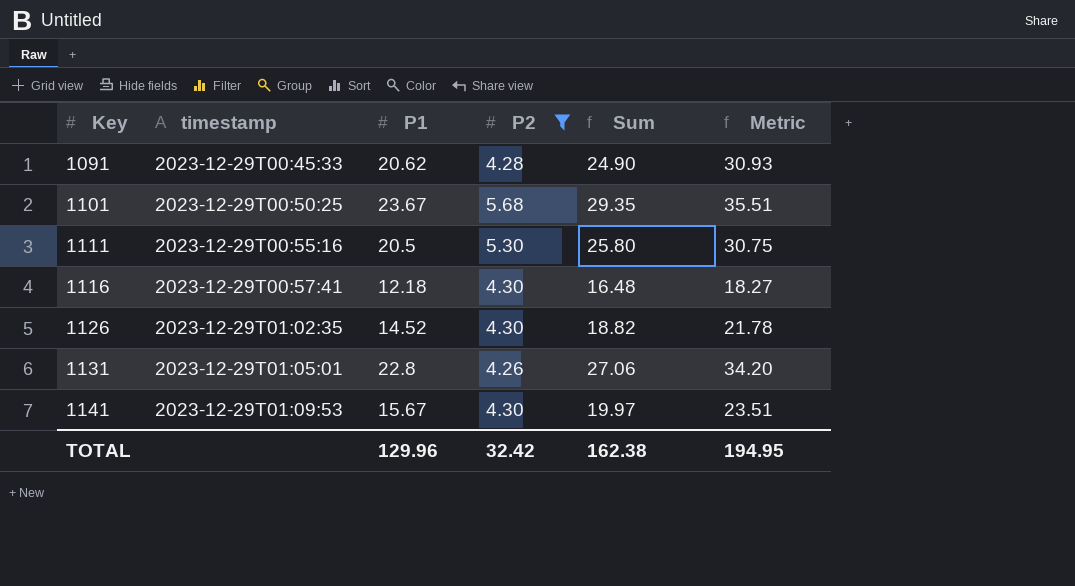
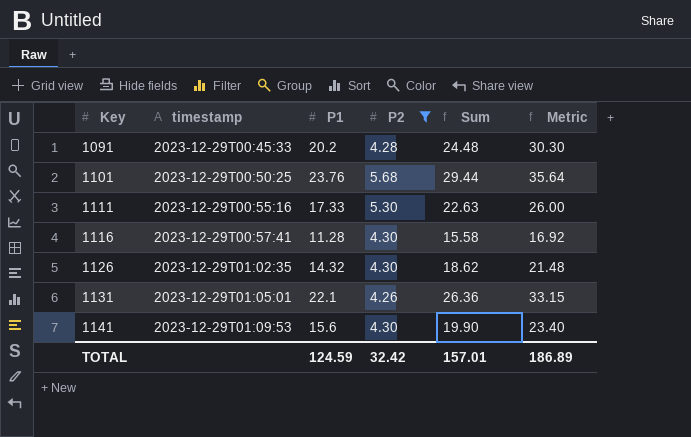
1091 | P1: 20.62 -> 20.2
1091 | Sum: 24.90 -> 24.48
1091 | Metric: 30.93 -> 30.30
1101 | P1: 23.67 -> 23.76
1101 | Sum: 29.35 -> 29.44
1101 | Metric: 35.51 -> 35.64
1111 | P1: 20.5 -> 17.33
1111 | Sum: 25.80 -> 22.63
1111 | Metric: 30.75 -> 26.00
1116 | P1: 12.18 -> 11.28
1116 | Sum: 16.48 -> 15.58
1116 | Metric: 18.27 -> 16.92
1126 | P1: 14.52 -> 14.32
1126 | Sum: 18.82 -> 18.62
1126 | Metric: 21.78 -> 21.48
1131 | P1: 22.8 -> 22.1
1131 | Sum: 27.06 -> 26.36
1131 | Metric: 34.20 -> 33.15
1141 | P1: 15.67 -> 15.6
1141 | Sum: 19.97 -> 19.90
1141 | Metric: 23.51 -> 23.40
TOTAL | P1: 129.96 -> 124.59
TOTAL | Sum: 162.38 -> 157.01
TOTAL | Metric: 194.95 -> 186.89

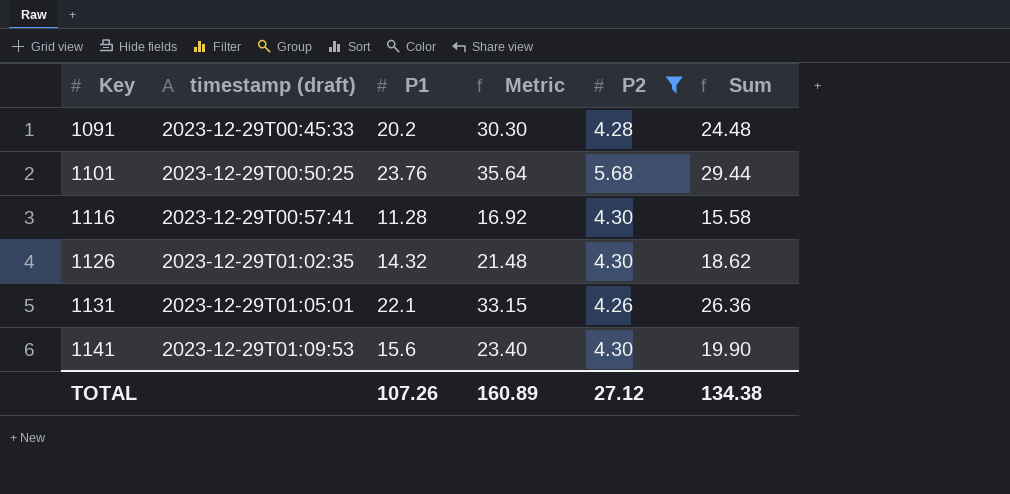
column name: timestamp -> timestamp (draft)
column Metric | position: 6 -> 4
row 1111: 2023-12-29T00:55:16 | 17.33 | 5.30 | 22.63 | 26.00 -> none
TOTAL | P1: 124.59 -> 107.26
TOTAL | Metric: 186.89 -> 160.89
TOTAL | P2: 32.42 -> 27.12
TOTAL | Sum: 157.01 -> 134.38

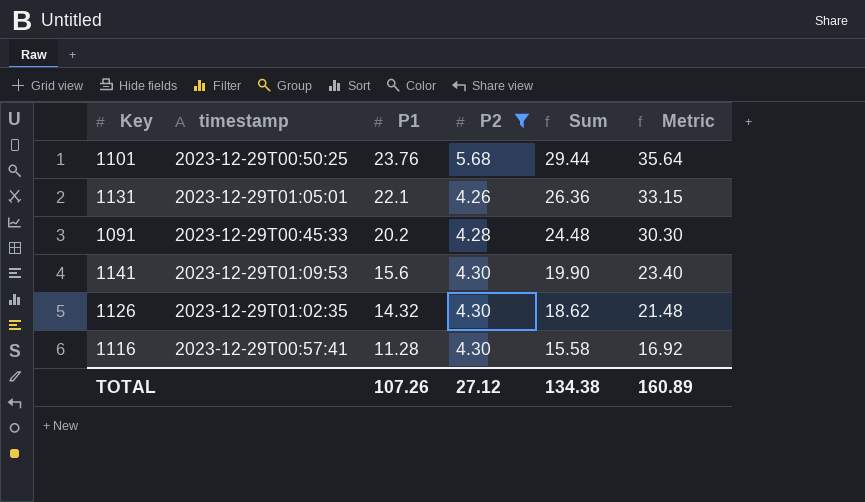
row order: Key ascending -> P1 descending
column name: timestamp (draft) -> timestamp
column Metric | position: 4 -> 6

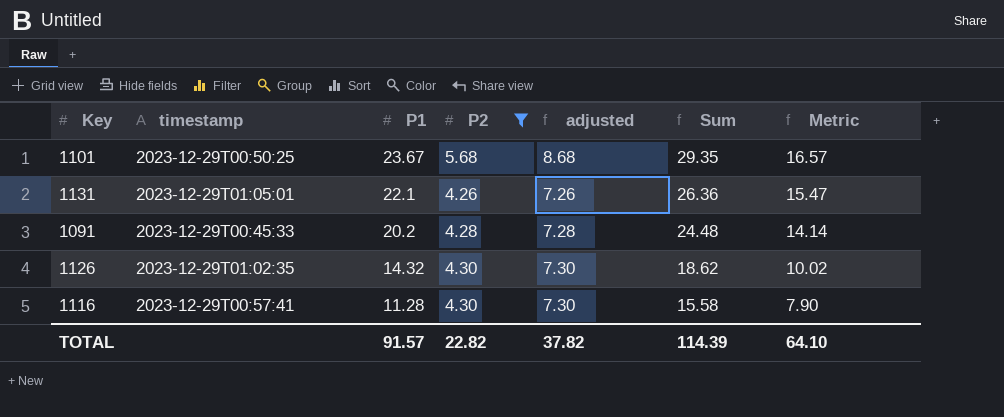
column adjusted | formula: none -> [P2] + 3
column Metric | formula: [P1] * 1.5 -> [P1] * 0.7
row 1141: 2023-12-29T01:09:53 | 15.6 | 4.30 | 19.90 | 23.40 -> none
1101 | P1: 23.76 -> 23.67
1101 | Sum: 29.44 -> 29.35
TOTAL | P1: 107.26 -> 91.57
TOTAL | P2: 27.12 -> 22.82
TOTAL | Sum: 134.38 -> 114.39
TOTAL | Metric: 160.89 -> 64.10

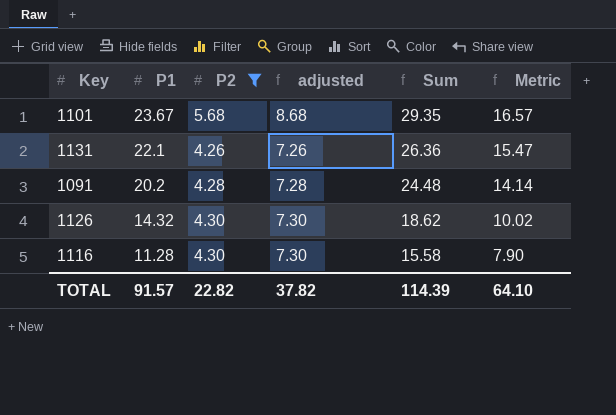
column timestamp | position: 2 -> none

